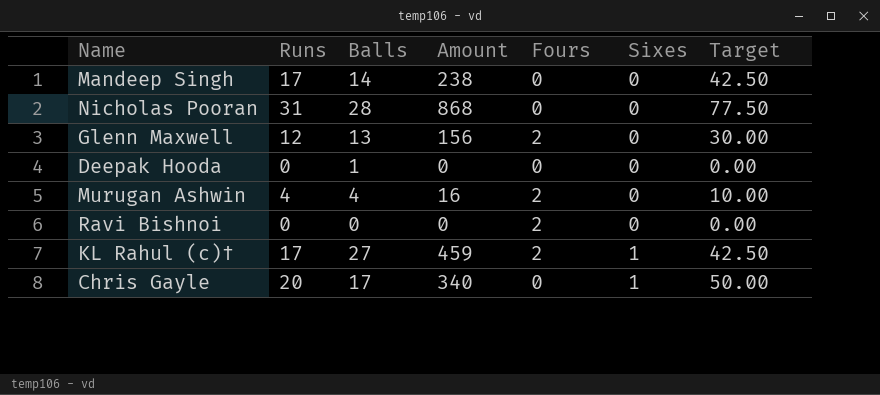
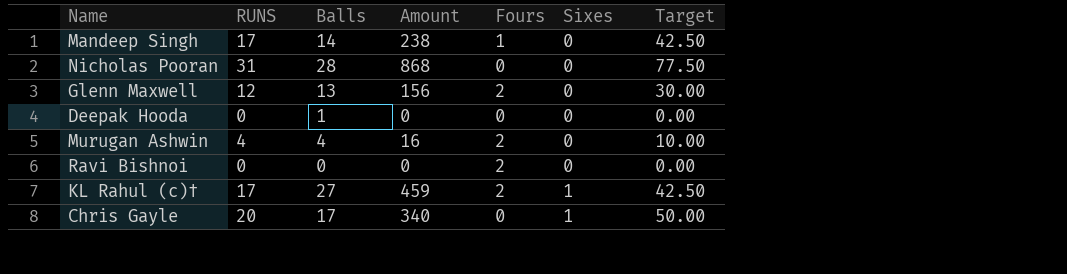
column name: Runs -> RUNS
Mandeep Singh | Fours: 0 -> 1

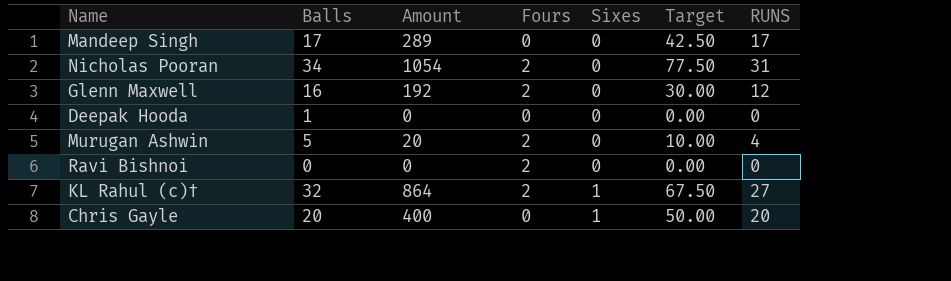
column RUNS | position: 2 -> 7
Mandeep Singh | Balls: 14 -> 17
Mandeep Singh | Amount: 238 -> 289
Mandeep Singh | Fours: 1 -> 0
Nicholas Pooran | Balls: 28 -> 34
Nicholas Pooran | Amount: 868 -> 1054
Nicholas Pooran | Fours: 0 -> 2
Glenn Maxwell | Balls: 13 -> 16
Glenn Maxwell | Amount: 156 -> 192
Murugan Ashwin | Balls: 4 -> 5
Murugan Ashwin | Amount: 16 -> 20
KL Rahul (c)† | Balls: 27 -> 32
KL Rahul (c)† | Amount: 459 -> 864
KL Rahul (c)† | Target: 42.50 -> 67.50
KL Rahul (c)† | RUNS: 17 -> 27
Chris Gayle | Balls: 17 -> 20
Chris Gayle | Amount: 340 -> 400

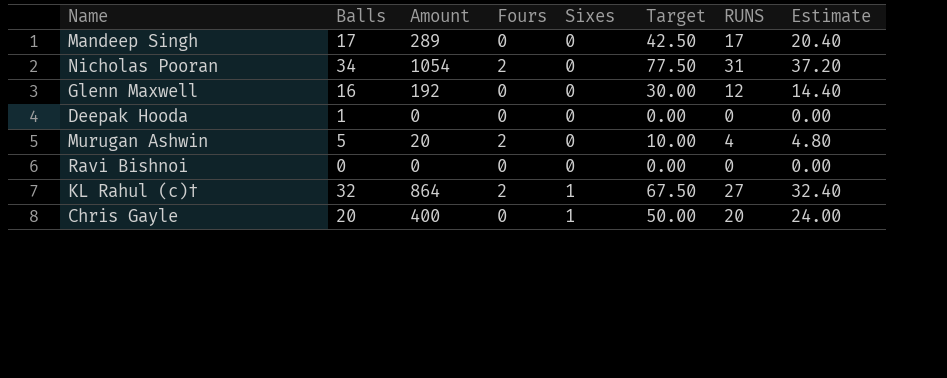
column Estimate | formula: none -> [RUNS] * 1.2
Glenn Maxwell | Fours: 2 -> 0
Ravi Bishnoi | Fours: 2 -> 0

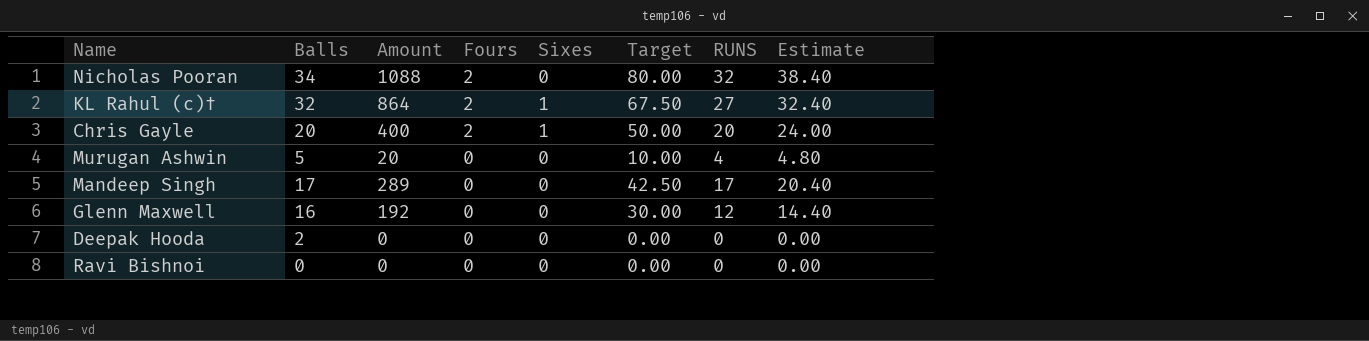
row order: Sixes ascending -> Fours descending
Nicholas Pooran | Amount: 1054 -> 1088
Nicholas Pooran | Target: 77.50 -> 80.00
Nicholas Pooran | RUNS: 31 -> 32
Nicholas Pooran | Estimate: 37.20 -> 38.40
Chris Gayle | Fours: 0 -> 2
Murugan Ashwin | Fours: 2 -> 0
Deepak Hooda | Balls: 1 -> 2

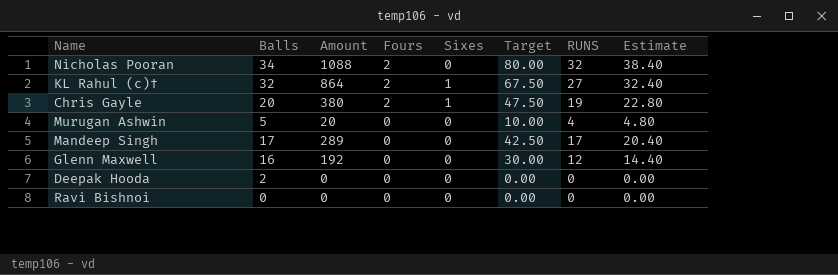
Chris Gayle | Amount: 400 -> 380
Chris Gayle | Target: 50.00 -> 47.50
Chris Gayle | RUNS: 20 -> 19
Chris Gayle | Estimate: 24.00 -> 22.80

